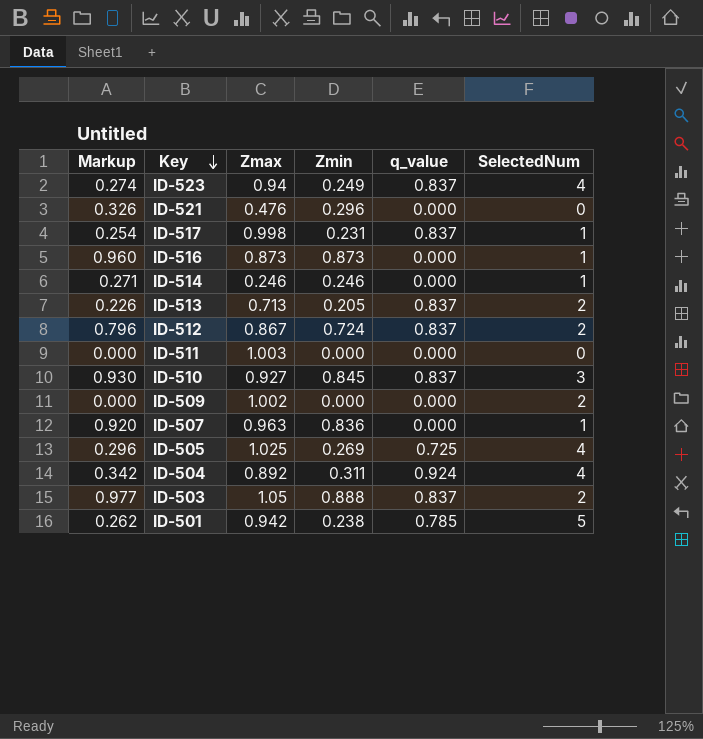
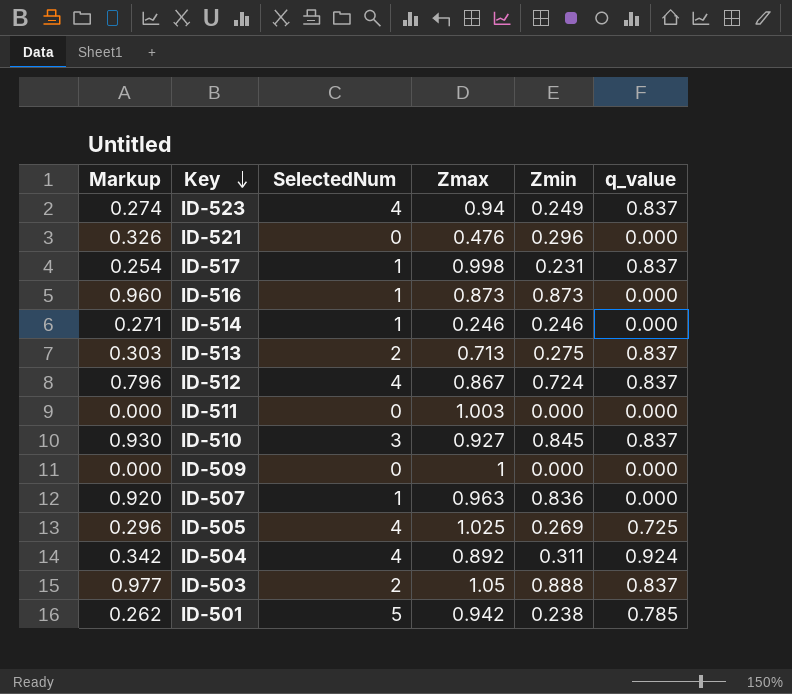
column SelectedNum | position: 6 -> 3
ID-513 | Markup: 0.226 -> 0.303
ID-513 | Zmin: 0.205 -> 0.275
ID-512 | SelectedNum: 2 -> 4
ID-509 | SelectedNum: 2 -> 0
ID-509 | Zmax: 1.002 -> 1

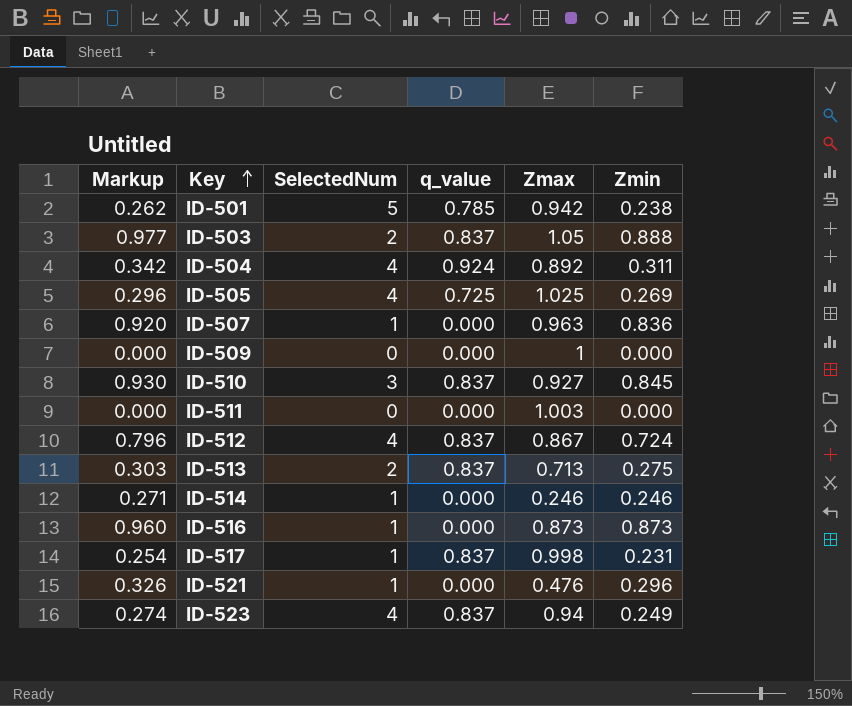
row order: Key descending -> Key ascending
column q_value | position: 6 -> 4
ID-521 | SelectedNum: 0 -> 1

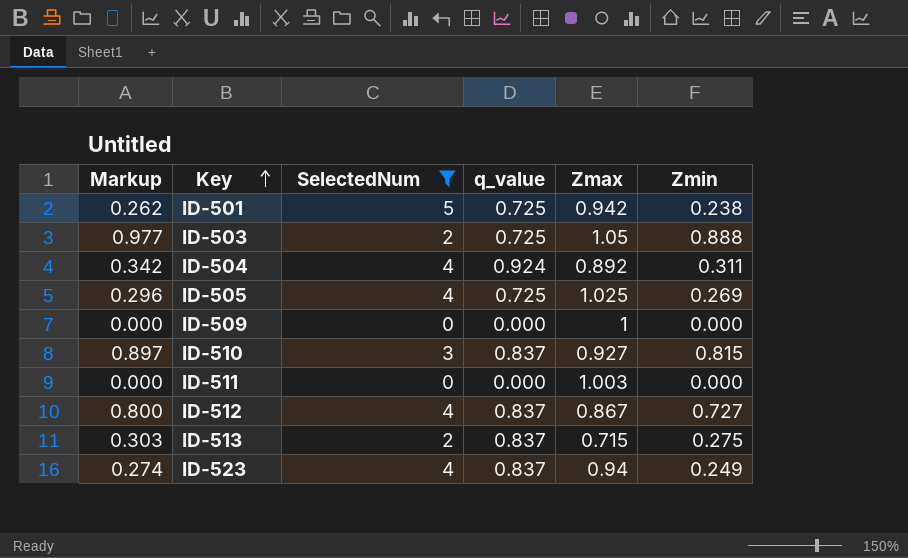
filter: none -> SelectedNum != 1
ID-501 | q_value: 0.785 -> 0.725
ID-503 | q_value: 0.837 -> 0.725
ID-510 | Markup: 0.930 -> 0.897
ID-510 | Zmin: 0.845 -> 0.815
ID-512 | Markup: 0.796 -> 0.800
ID-512 | Zmin: 0.724 -> 0.727
ID-513 | Zmax: 0.713 -> 0.715

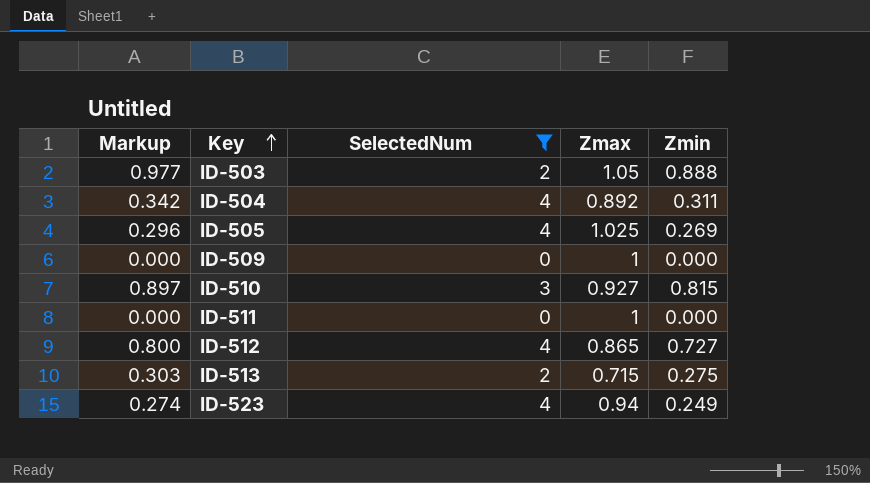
column q_value | position: 4 -> none
row ID-501: 0.262 | 5 | 0.725 | 0.942 | 0.238 -> none
ID-511 | Zmax: 1.003 -> 1
ID-512 | Zmax: 0.867 -> 0.865

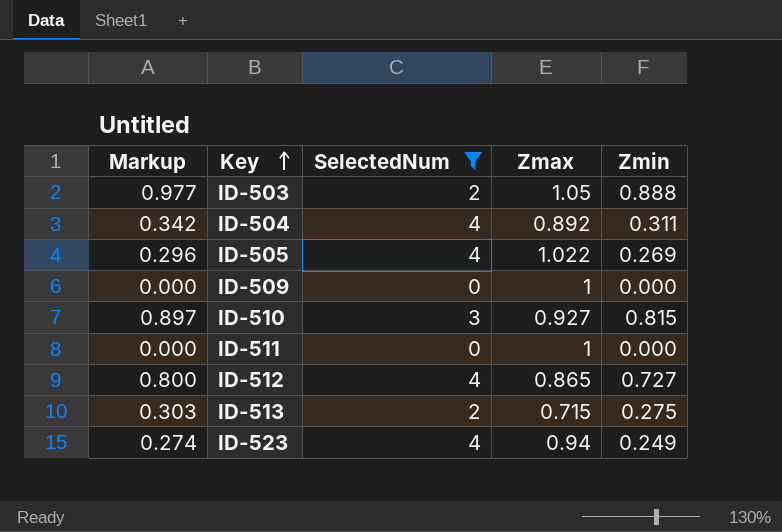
ID-505 | Zmax: 1.025 -> 1.022

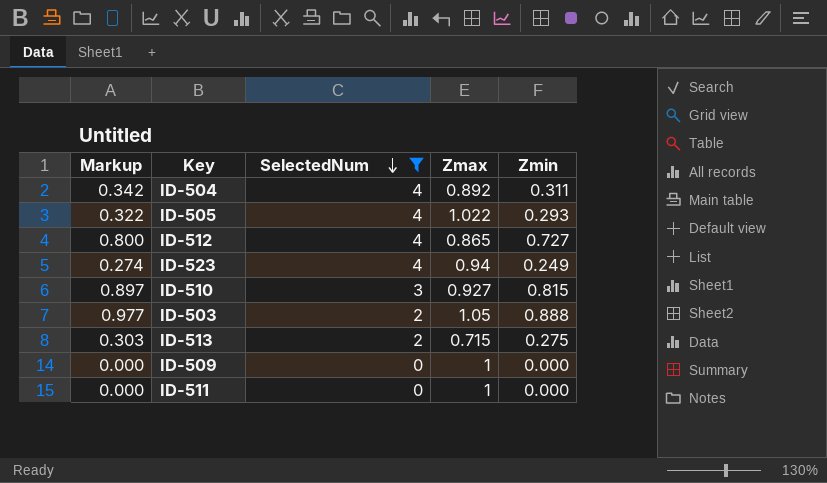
row order: Key ascending -> SelectedNum descending
ID-505 | Markup: 0.296 -> 0.322
ID-505 | Zmin: 0.269 -> 0.293

